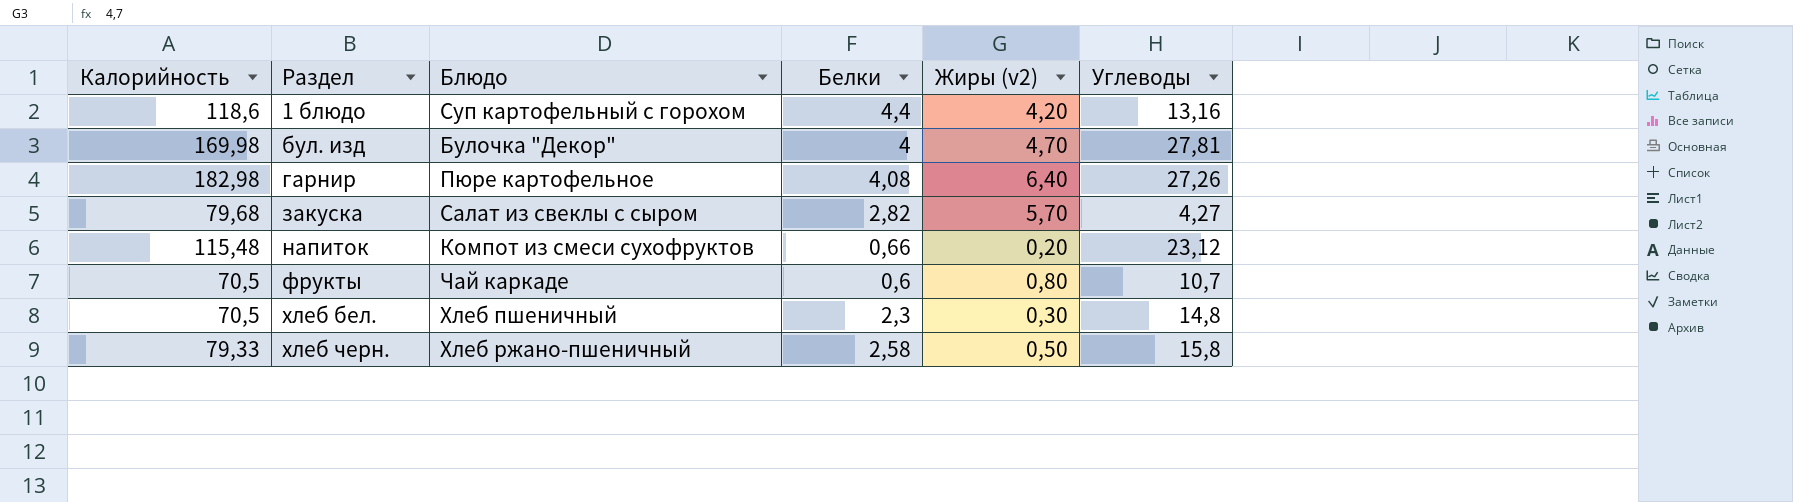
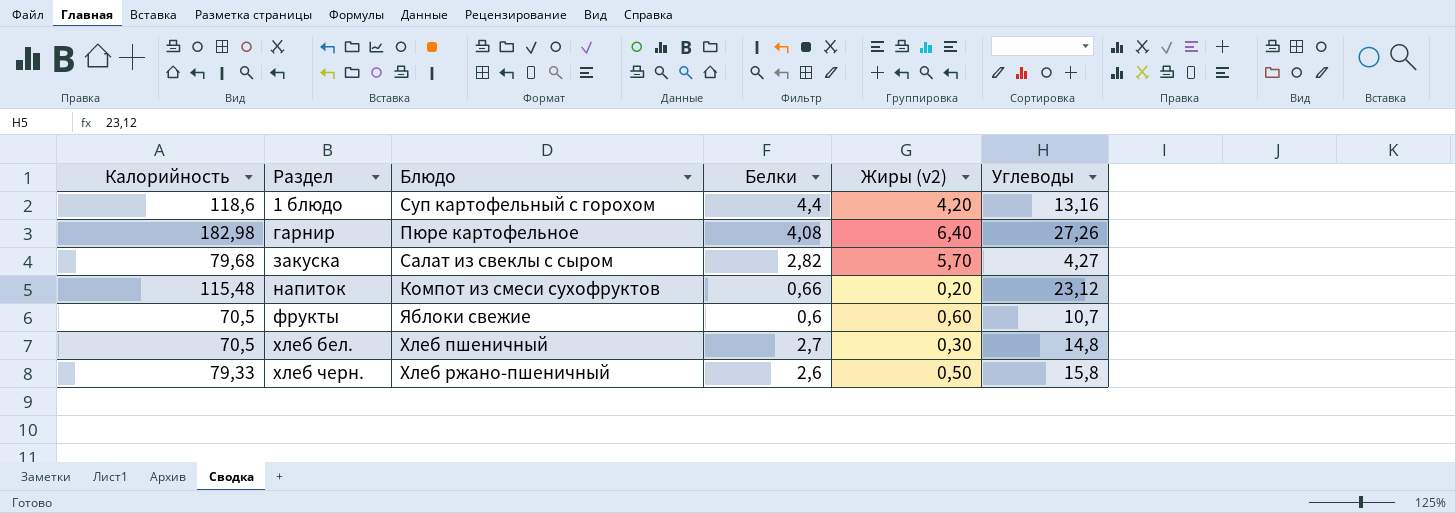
row бул. изд: 169,98 | Булочка "Декор" | 4 | 4,70 | 27,81 -> none
фрукты | Блюдо: Чай каркаде -> Яблоки свежие
фрукты | Жиры (v2): 0,80 -> 0,60
хлеб бел. | Белки: 2,3 -> 2,7
хлеб черн. | Белки: 2,58 -> 2,6

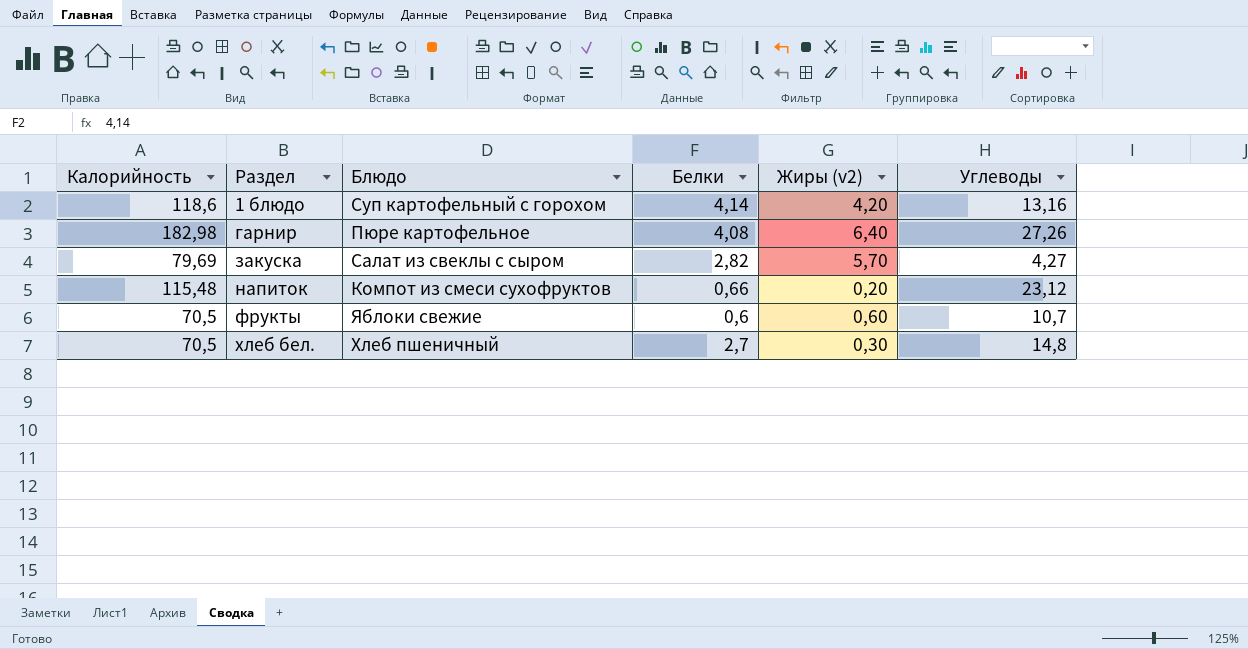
row хлеб черн.: 79,33 | Хлеб ржано-пшеничный | 2,6 | 0,50 | 15,8 -> none
1 блюдо | Белки: 4,4 -> 4,14
закуска | Калорийность: 79,68 -> 79,69

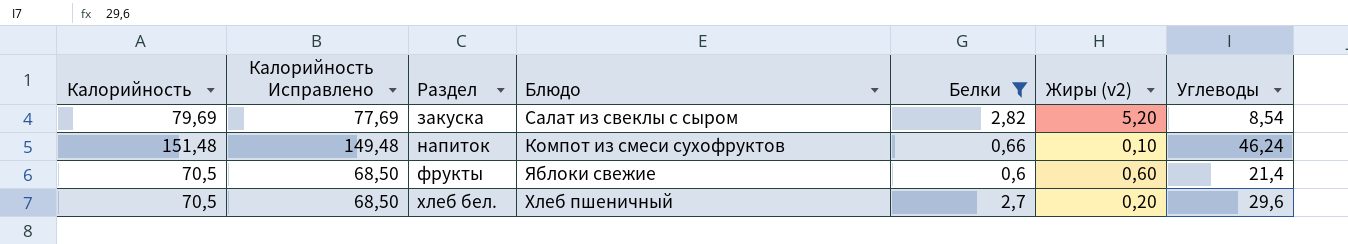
filter: none -> Белки <= 2,82
column Калорийность Исправлено | formula: none -> [Калорийность] - 2
закуска | Жиры (v2): 5,70 -> 5,20
закуска | Углеводы: 4,27 -> 8,54
напиток | Калорийность: 115,48 -> 151,48
напиток | Жиры (v2): 0,20 -> 0,10
напиток | Углеводы: 23,12 -> 46,24
фрукты | Углеводы: 10,7 -> 21,4
хлеб бел. | Жиры (v2): 0,30 -> 0,20
хлеб бел. | Углеводы: 14,8 -> 29,6

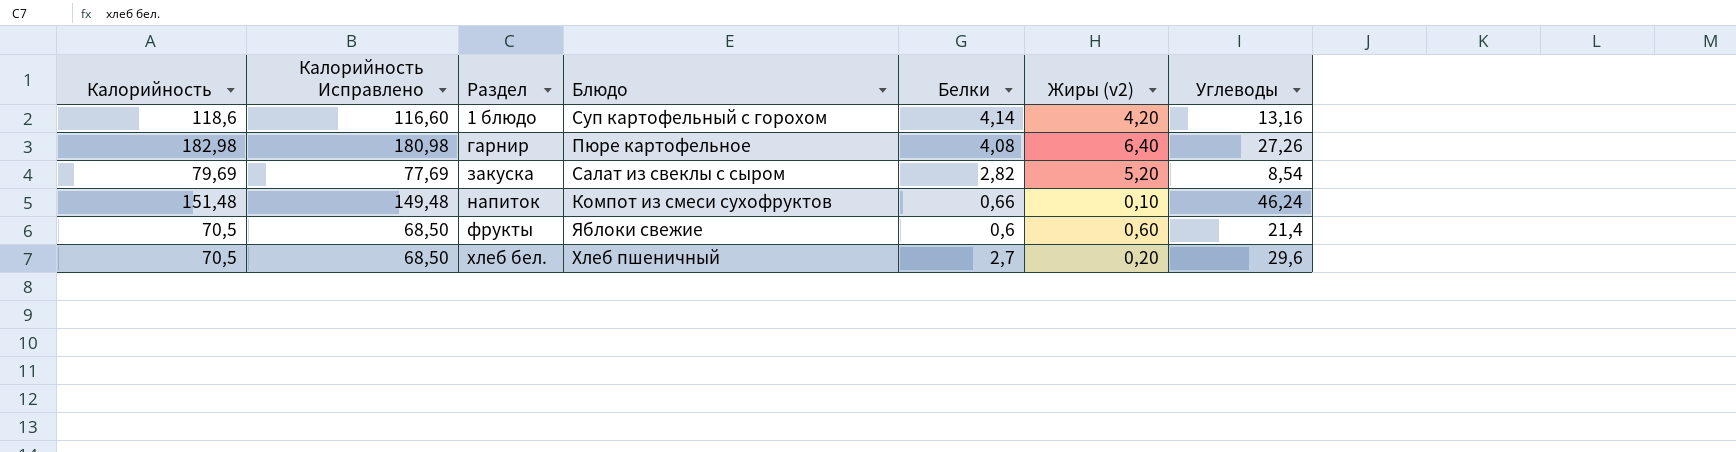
filter: Белки <= 2,82 -> none

